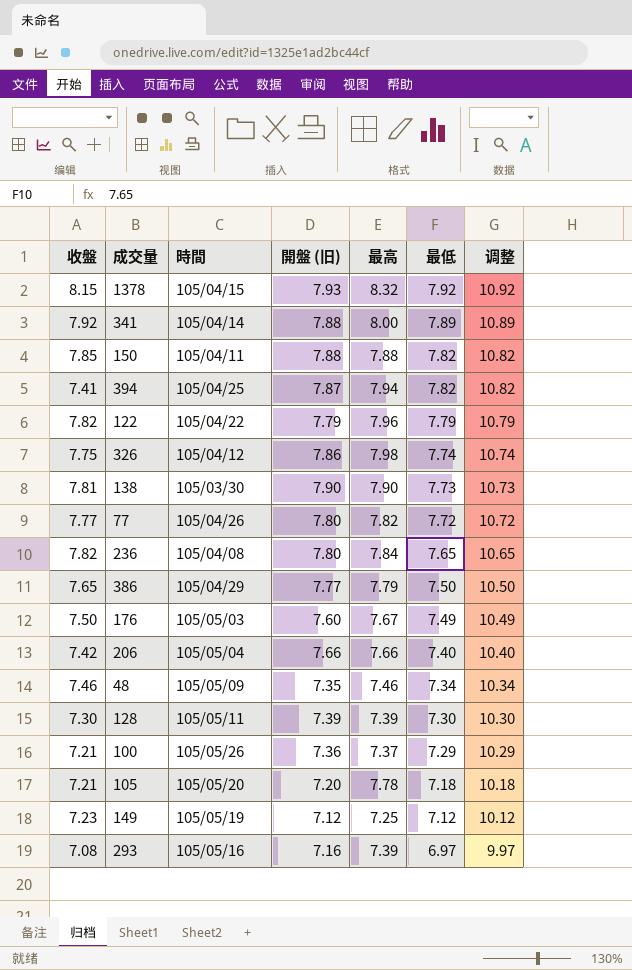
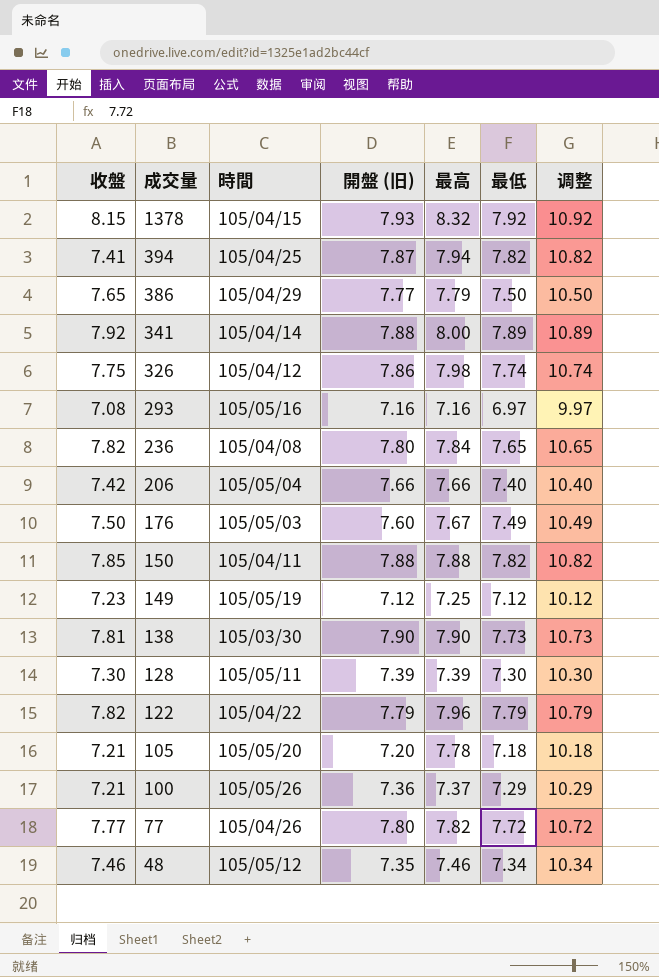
row order: 最低 descending -> 成交量 descending
293 | 最高: 7.39 -> 7.16
48 | 時間: 105/05/09 -> 105/05/12

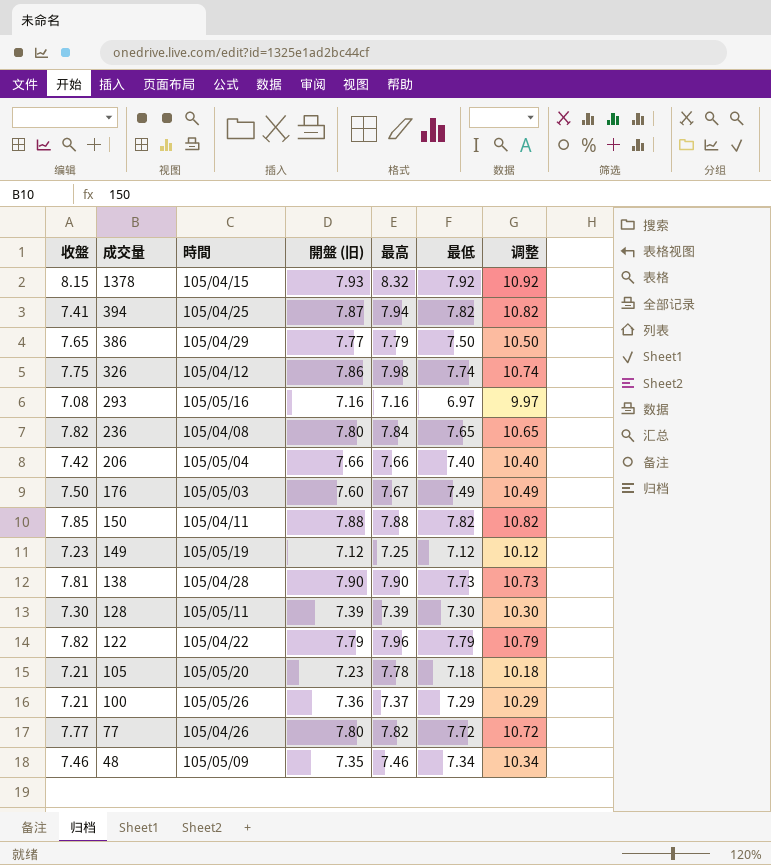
row 341: 7.92 | 105/04/14 | 7.88 | 8.00 | 7.89 | 10.89 -> none
138 | 時間: 105/03/30 -> 105/04/28
105 | 開盤 (旧): 7.20 -> 7.23
48 | 時間: 105/05/12 -> 105/05/09

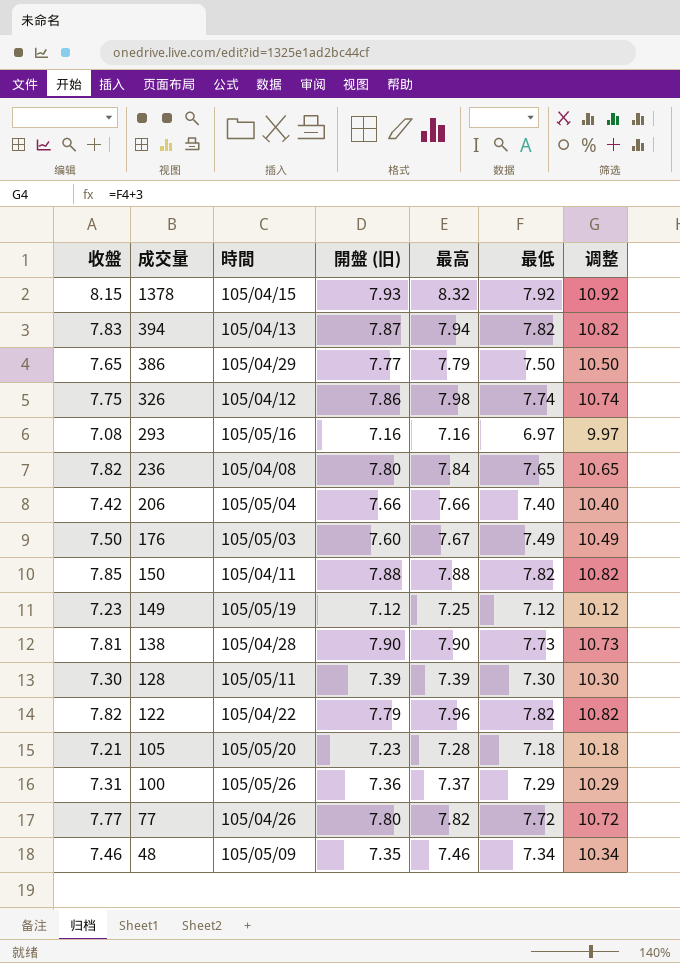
394 | 收盤: 7.41 -> 7.83
394 | 時間: 105/04/25 -> 105/04/13
122 | 最低: 7.79 -> 7.82
122 | 调整: 10.79 -> 10.82
105 | 最高: 7.78 -> 7.28
100 | 收盤: 7.21 -> 7.31

